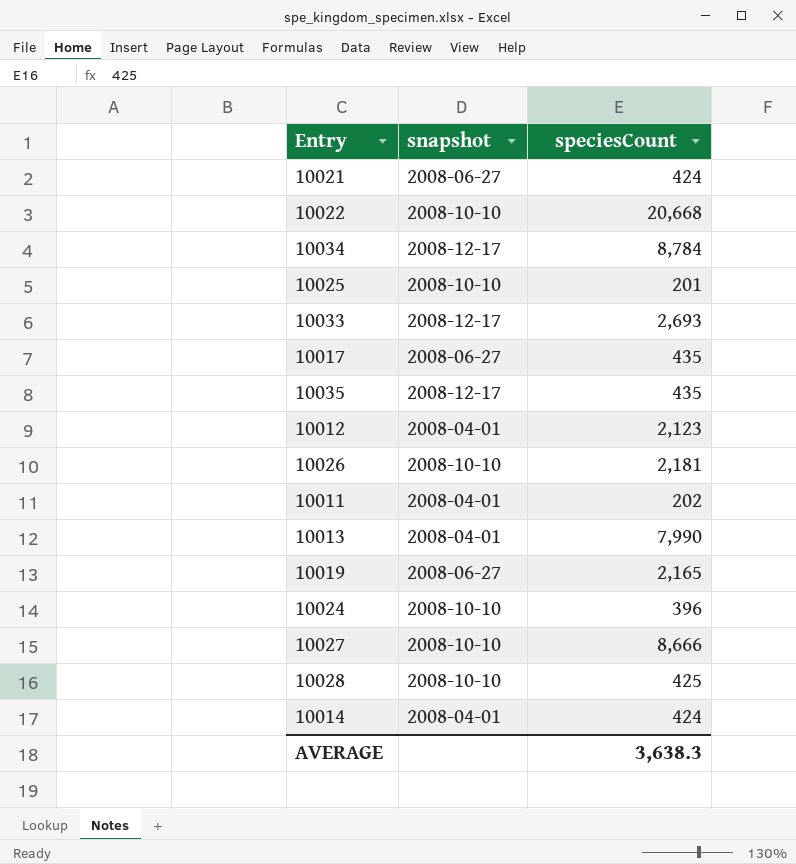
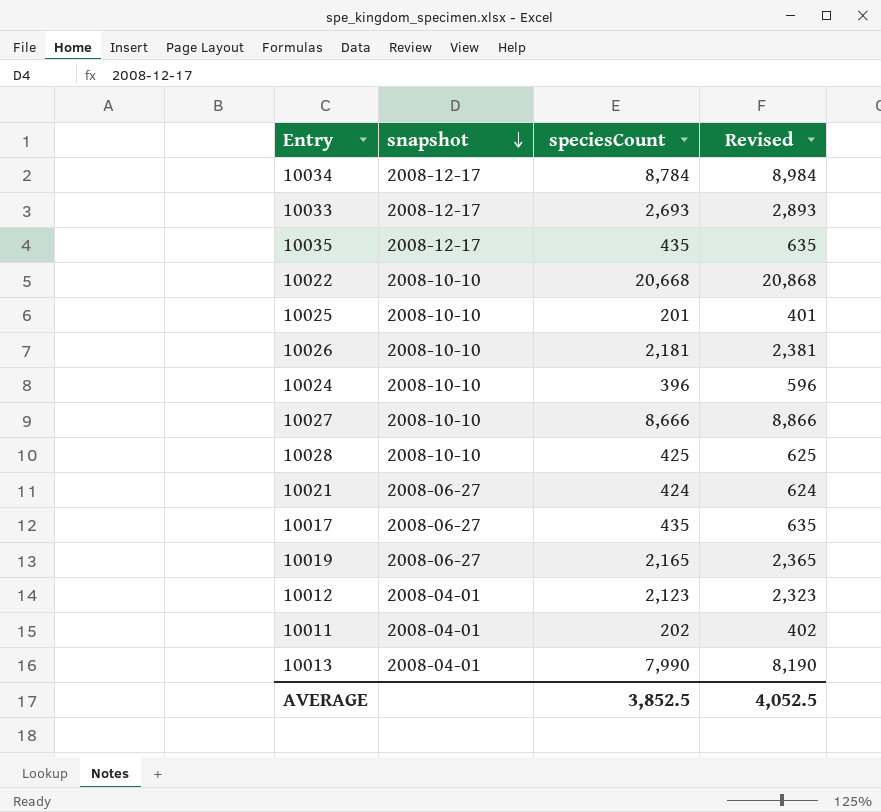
row order: none -> snapshot descending
column Revised | formula: none -> [speciesCount] + 200
row 10014: 2008-04-01 | 424 -> none
AVERAGE | speciesCount: 3,638.3 -> 3,852.5

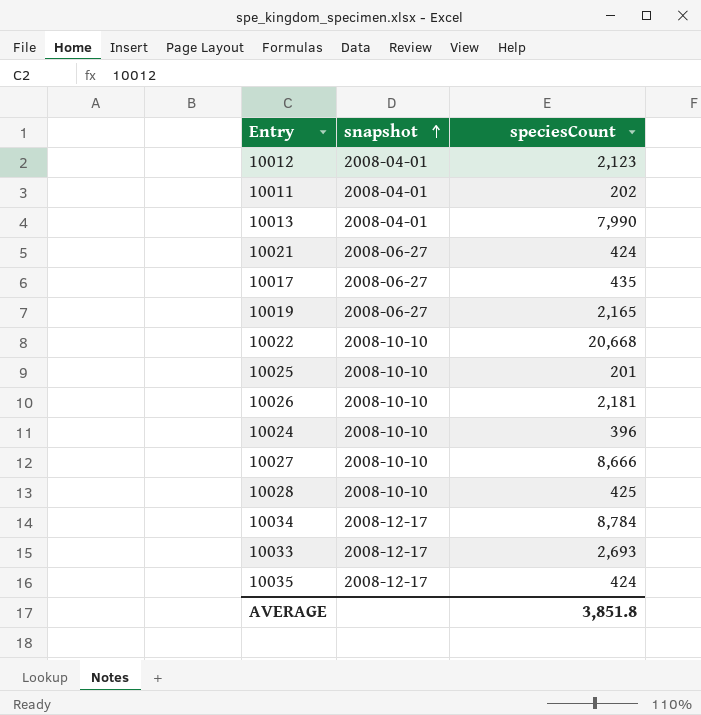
row order: snapshot descending -> snapshot ascending
column Revised | formula: [speciesCount] + 200 -> none
10035 | speciesCount: 435 -> 424
AVERAGE | speciesCount: 3,852.5 -> 3,851.8

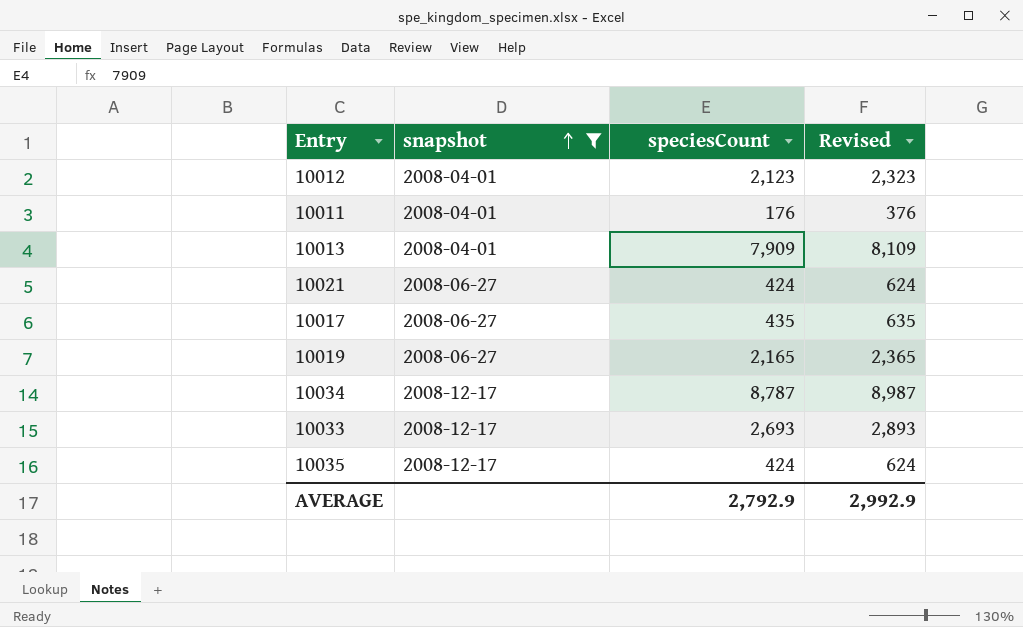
filter: none -> snapshot != 2008-10-10
column Revised | formula: none -> [speciesCount] + 200
10011 | speciesCount: 202 -> 176
10013 | speciesCount: 7,990 -> 7,909
10034 | speciesCount: 8,784 -> 8,787
AVERAGE | speciesCount: 3,851.8 -> 2,792.9

